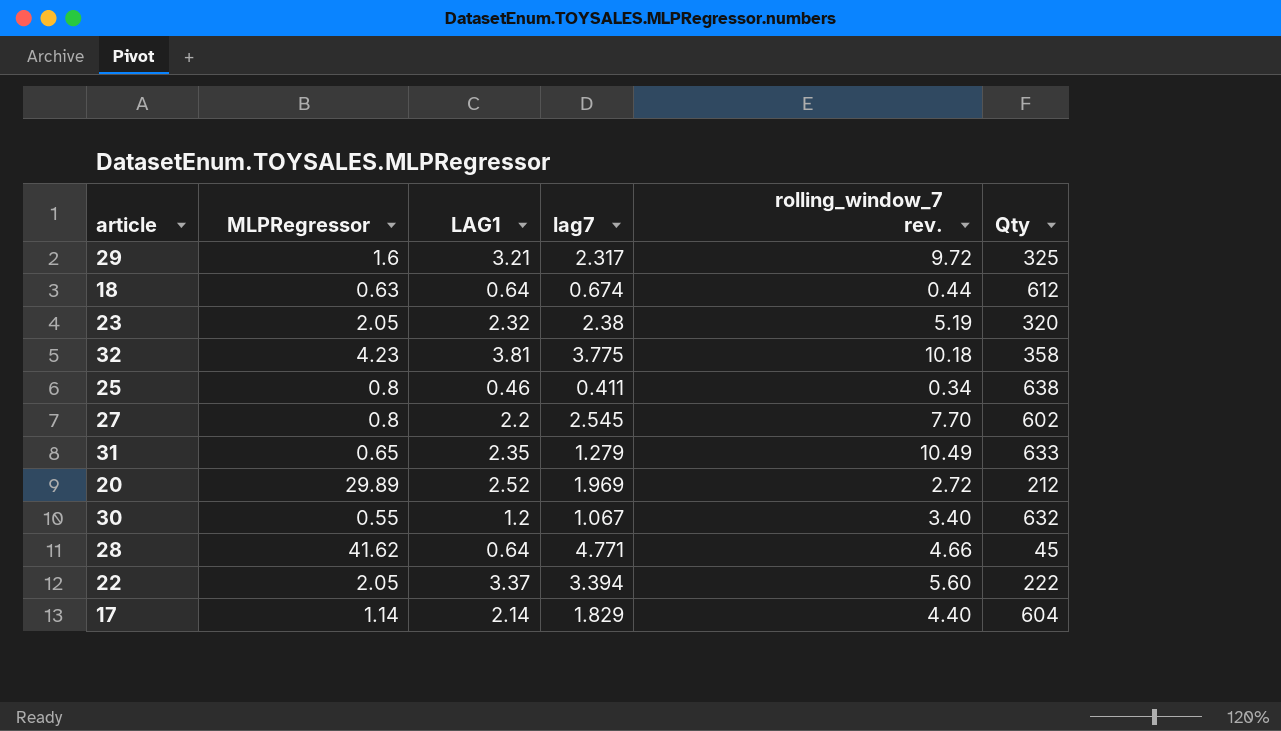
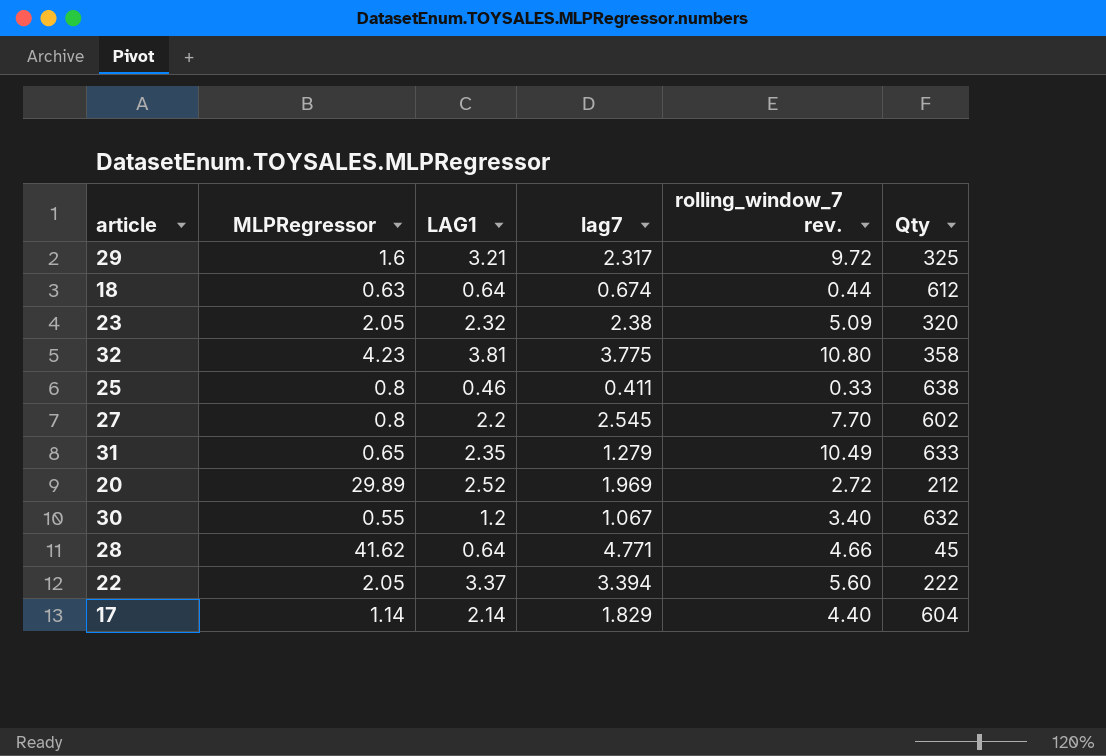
23 | rolling_window_7 rev.: 5.19 -> 5.09
32 | rolling_window_7 rev.: 10.18 -> 10.80
25 | rolling_window_7 rev.: 0.34 -> 0.33

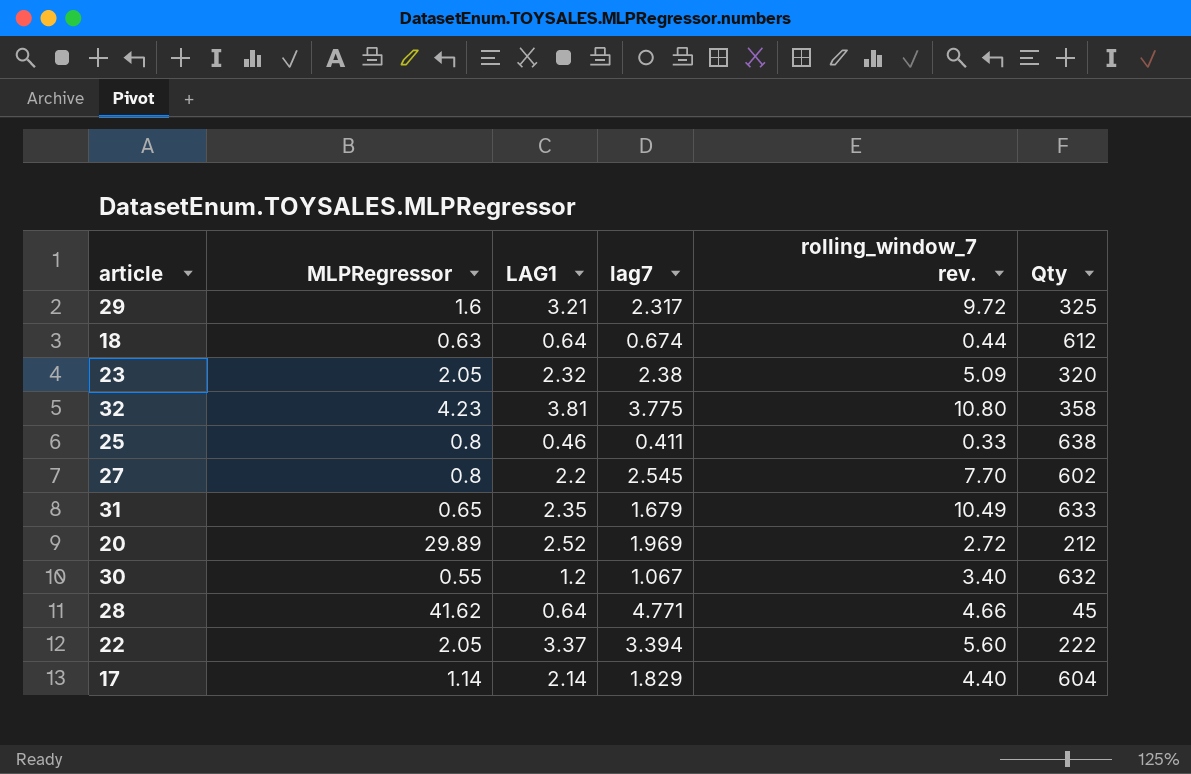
31 | lag7: 1.279 -> 1.679

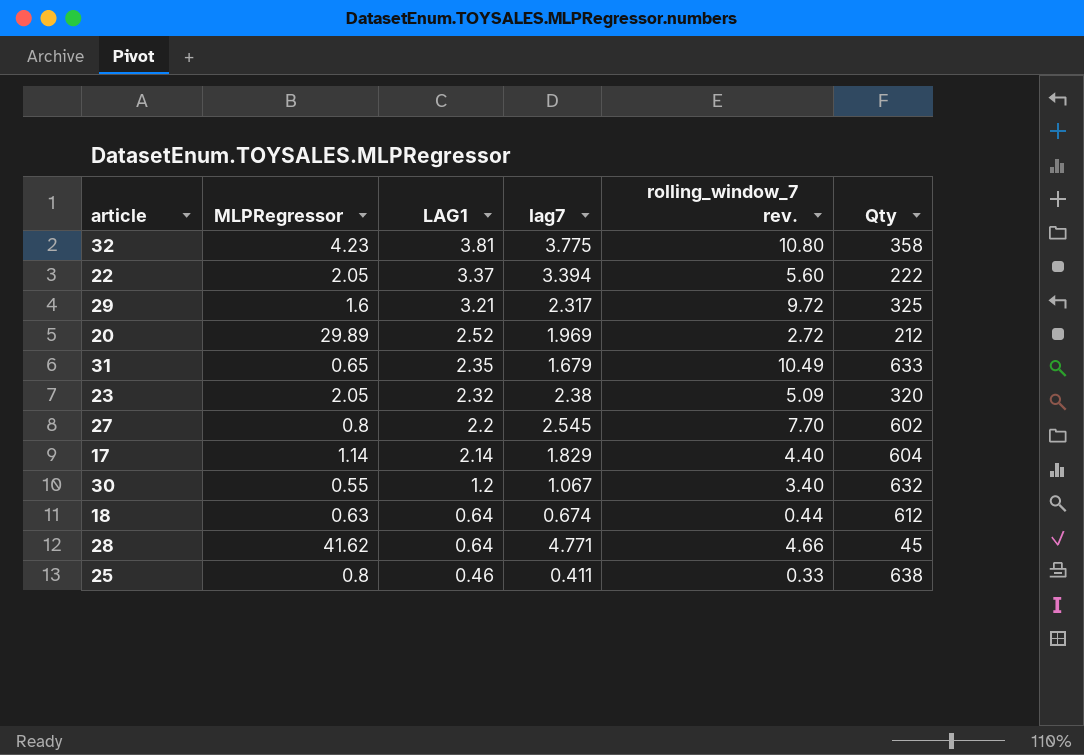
row order: none -> LAG1 descending

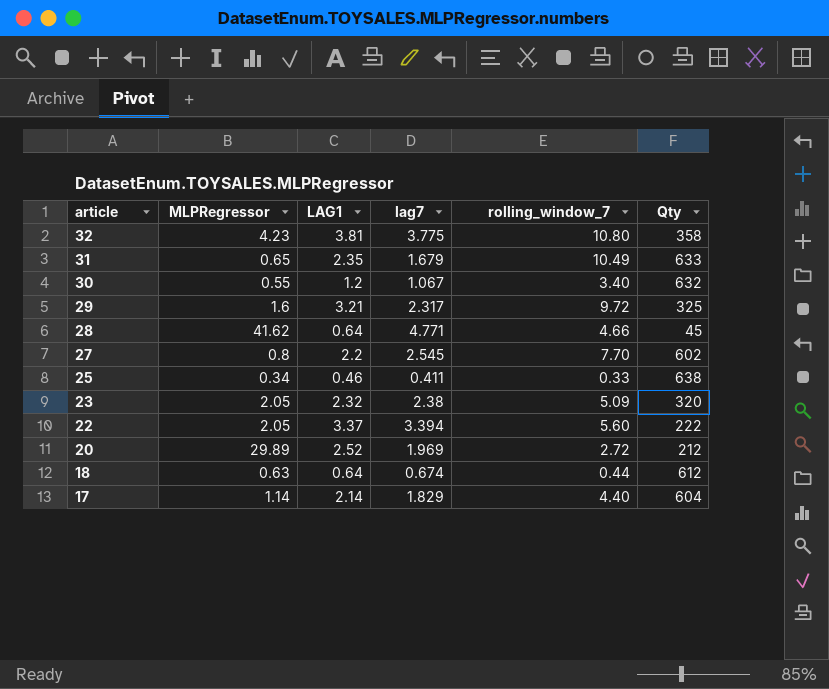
row order: LAG1 descending -> article descending
column name: rolling_window_7 rev. -> rolling_window_7
25 | MLPRegressor: 0.8 -> 0.34

